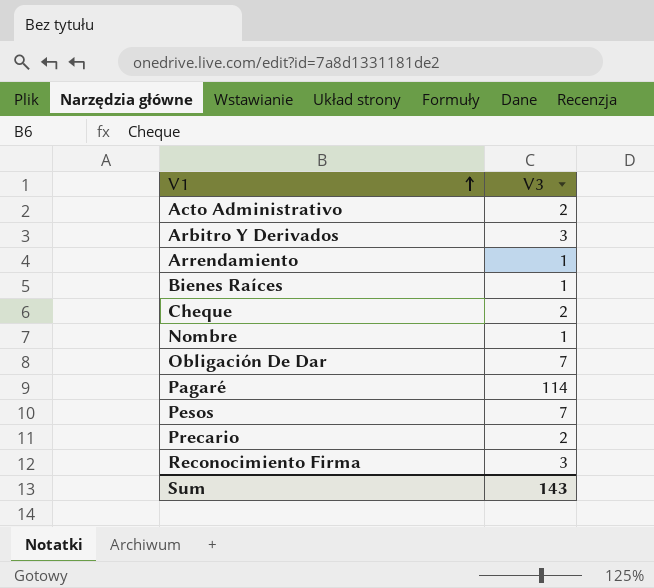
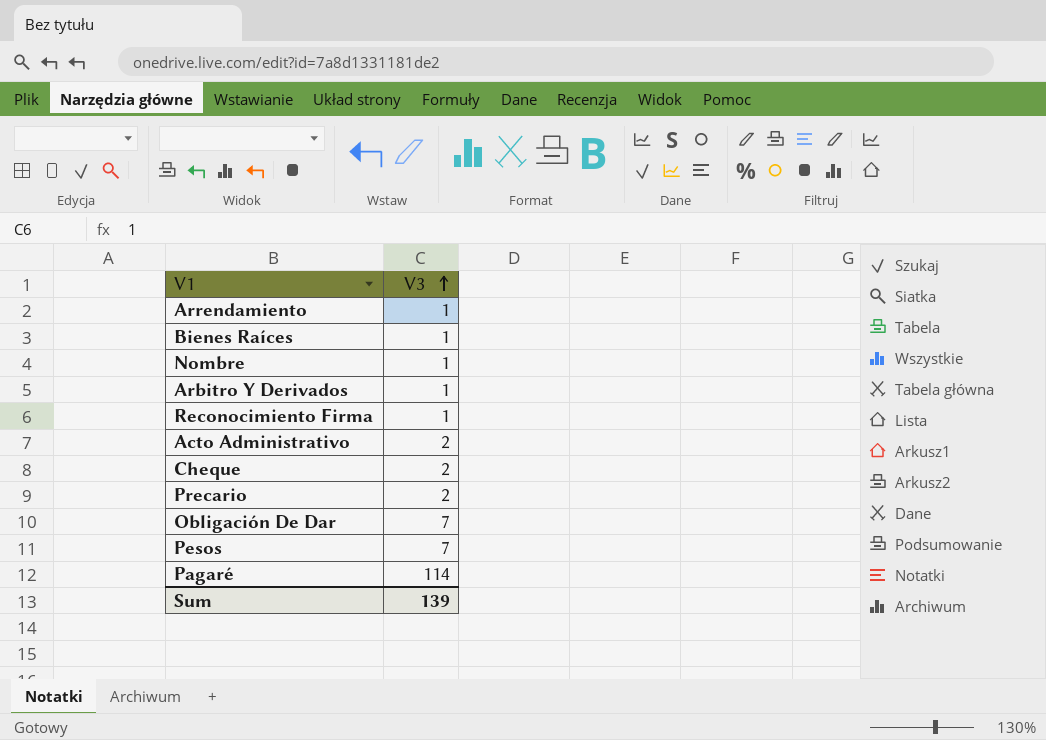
row order: V1 ascending -> V3 ascending
Arbitro Y Derivados | V3: 3 -> 1
Reconocimiento Firma | V3: 3 -> 1
Sum | V3: 143 -> 139

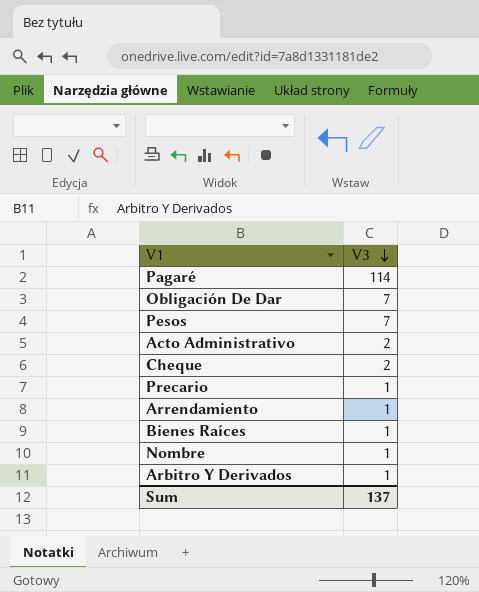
row order: V3 ascending -> V3 descending
row Reconocimiento Firma: 1 -> none
Precario | V3: 2 -> 1
Sum | V3: 139 -> 137

